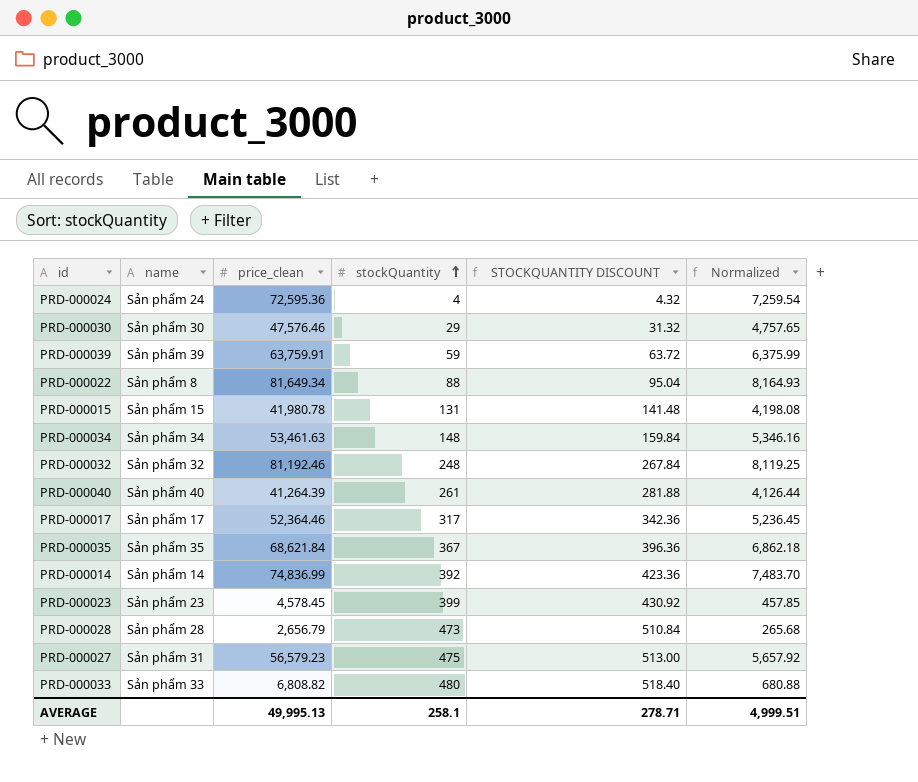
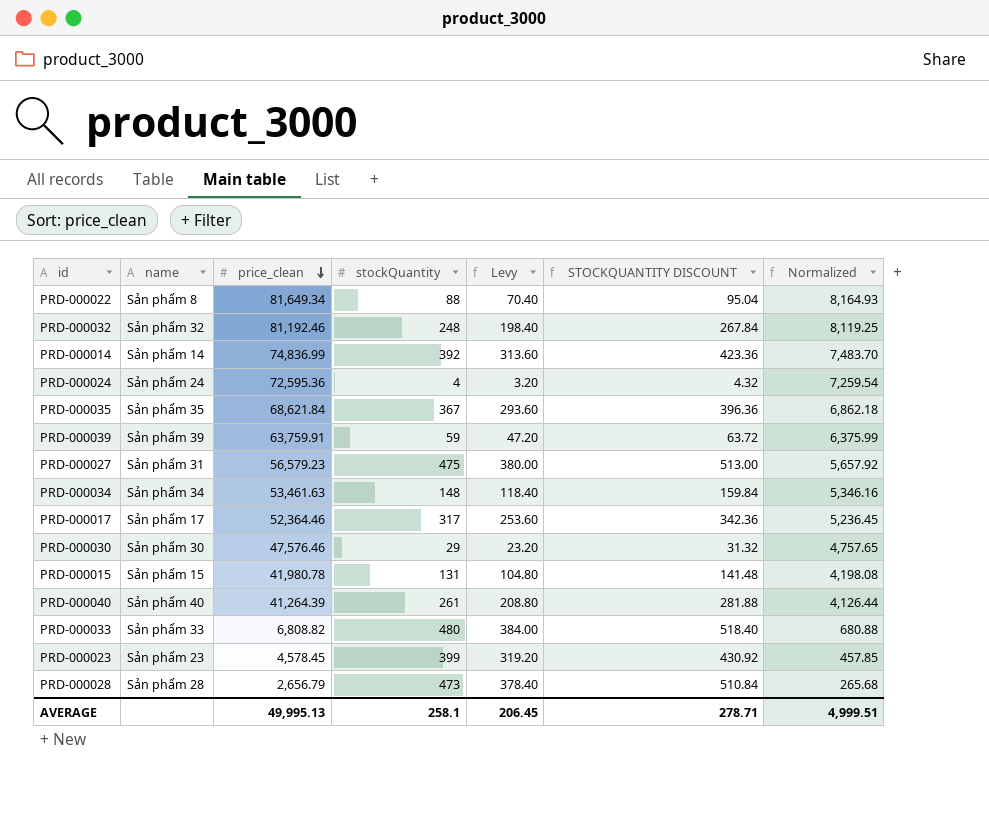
row order: stockQuantity ascending -> price_clean descending
column Levy | formula: none -> [stockQuantity] * 0.8

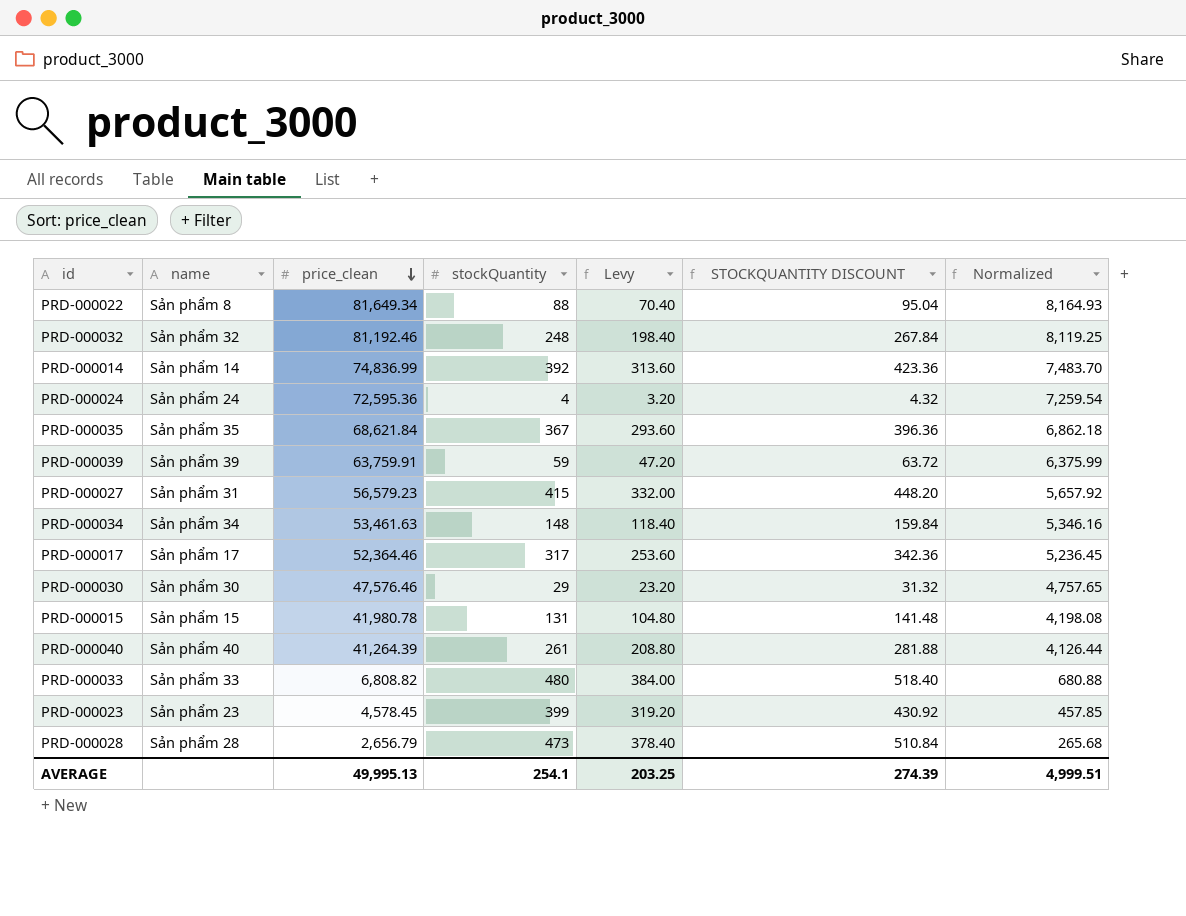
PRD-000027 | stockQuantity: 475 -> 415
PRD-000027 | Levy: 380.00 -> 332.00
PRD-000027 | STOCKQUANTITY DISCOUNT: 513.00 -> 448.20
AVERAGE | stockQuantity: 258.1 -> 254.1
AVERAGE | Levy: 206.45 -> 203.25
AVERAGE | STOCKQUANTITY DISCOUNT: 278.71 -> 274.39

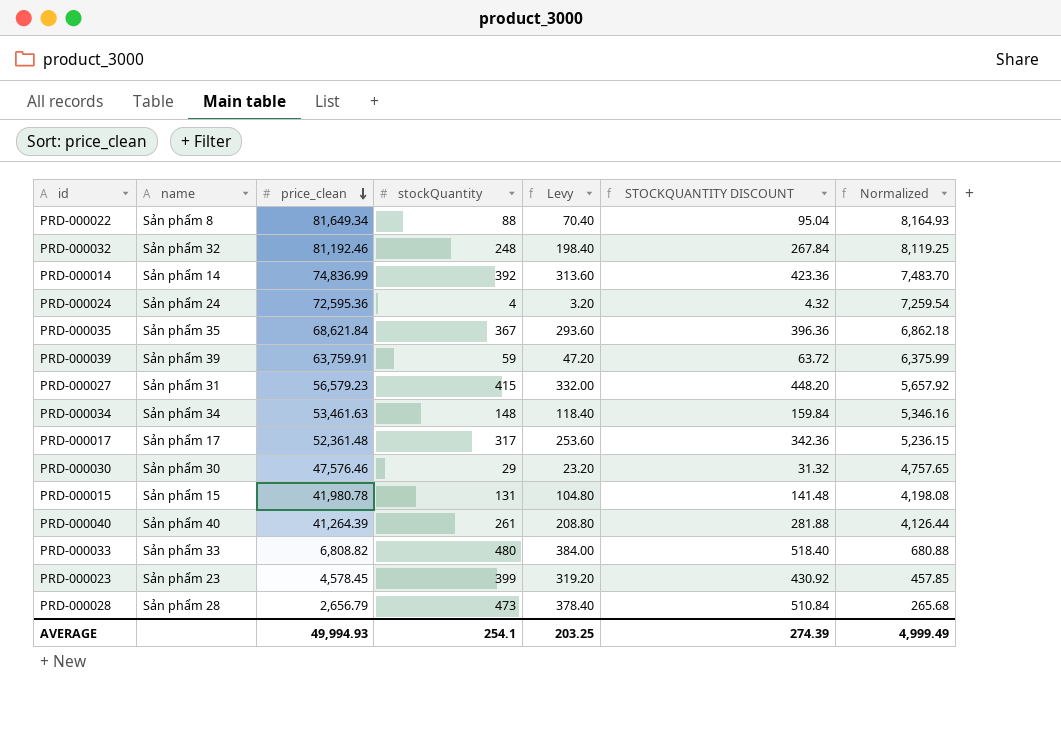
PRD-000017 | price_clean: 52,364.46 -> 52,361.48
PRD-000017 | Normalized: 5,236.45 -> 5,236.15
AVERAGE | price_clean: 49,995.13 -> 49,994.93
AVERAGE | Normalized: 4,999.51 -> 4,999.49

